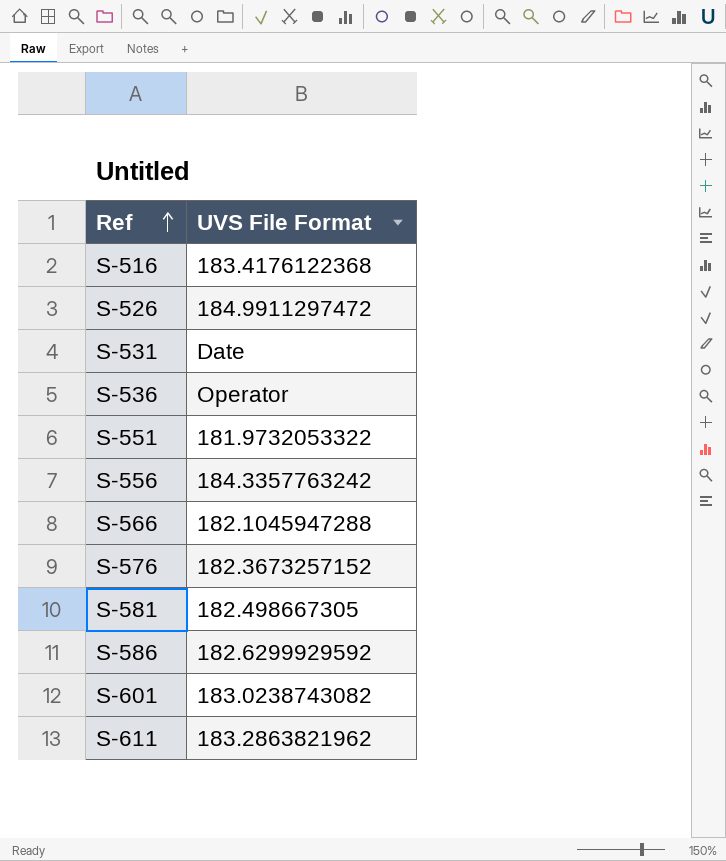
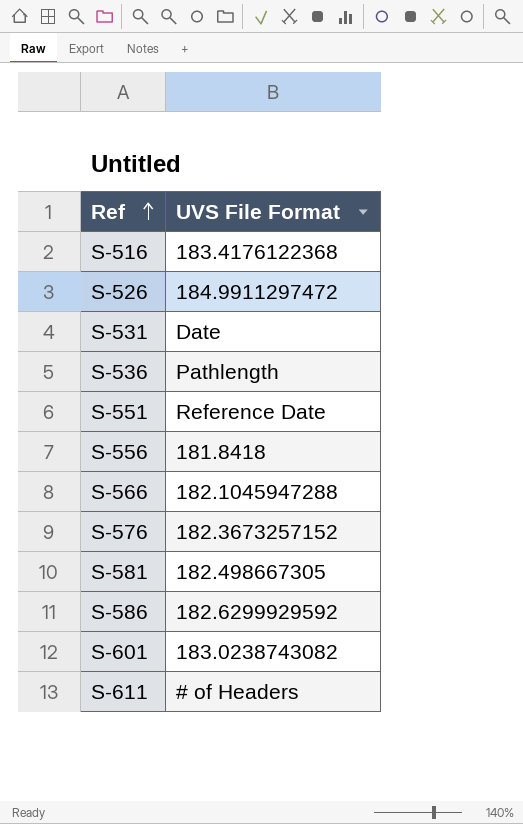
S-536 | UVS File Format: Operator -> Pathlength
S-551 | UVS File Format: 181.9732053322 -> Reference Date
S-556 | UVS File Format: 184.3357763242 -> 181.8418
S-611 | UVS File Format: 183.2863821962 -> # of Headers

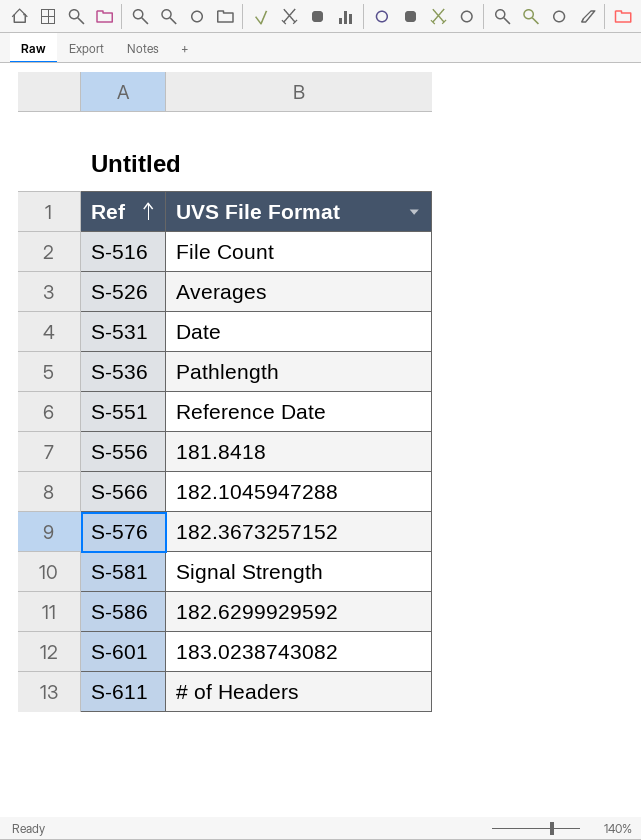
S-516 | UVS File Format: 183.4176122368 -> File Count
S-526 | UVS File Format: 184.9911297472 -> Averages
S-581 | UVS File Format: 182.498667305 -> Signal Strength

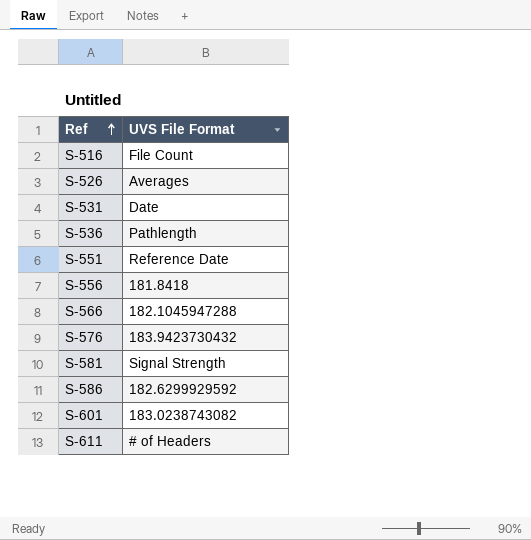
S-576 | UVS File Format: 182.3673257152 -> 183.9423730432

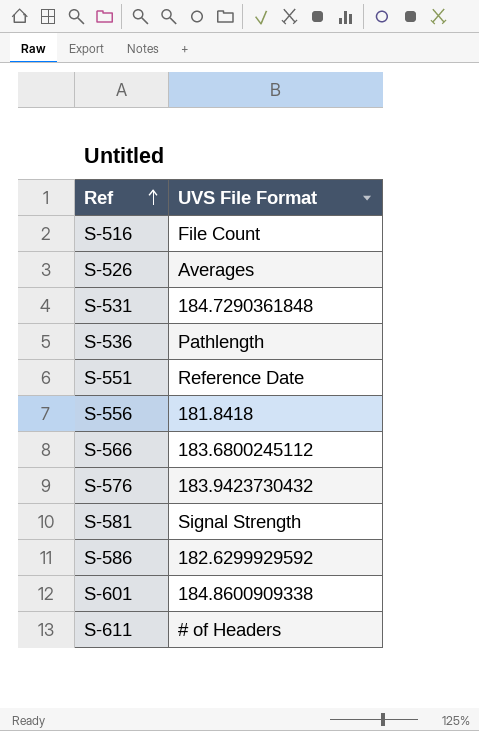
S-531 | UVS File Format: Date -> 184.7290361848
S-566 | UVS File Format: 182.1045947288 -> 183.6800245112
S-601 | UVS File Format: 183.0238743082 -> 184.8600909338

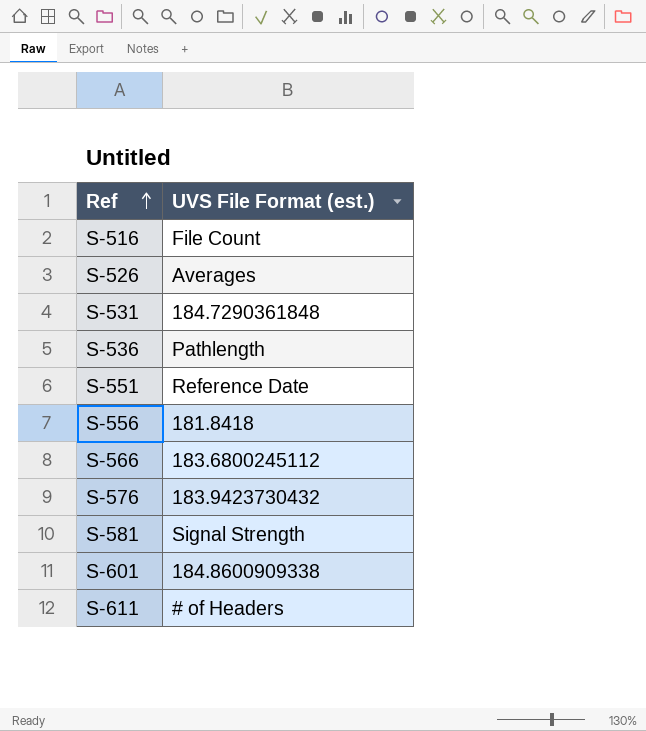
column name: UVS File Format -> UVS File Format (est.)
row S-586: 182.6299929592 -> none

